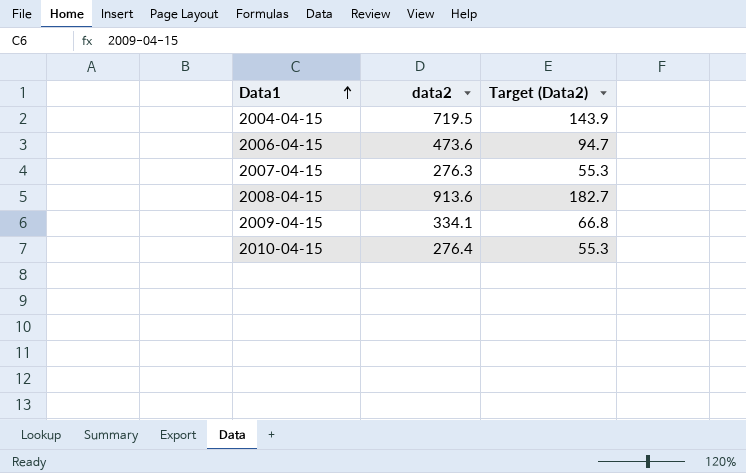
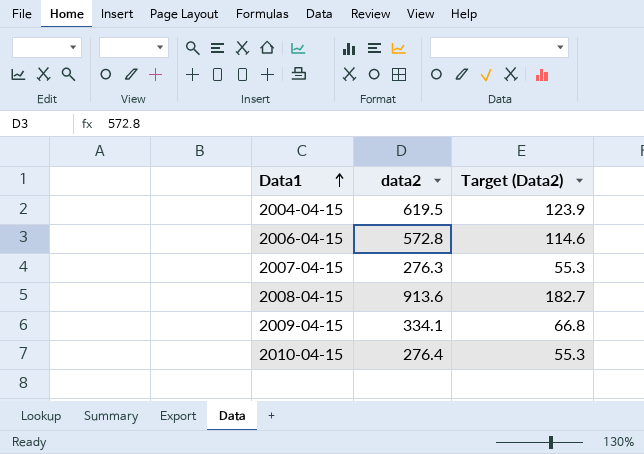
2004-04-15 | data2: 719.5 -> 619.5
2004-04-15 | Target (Data2): 143.9 -> 123.9
2006-04-15 | data2: 473.6 -> 572.8
2006-04-15 | Target (Data2): 94.7 -> 114.6

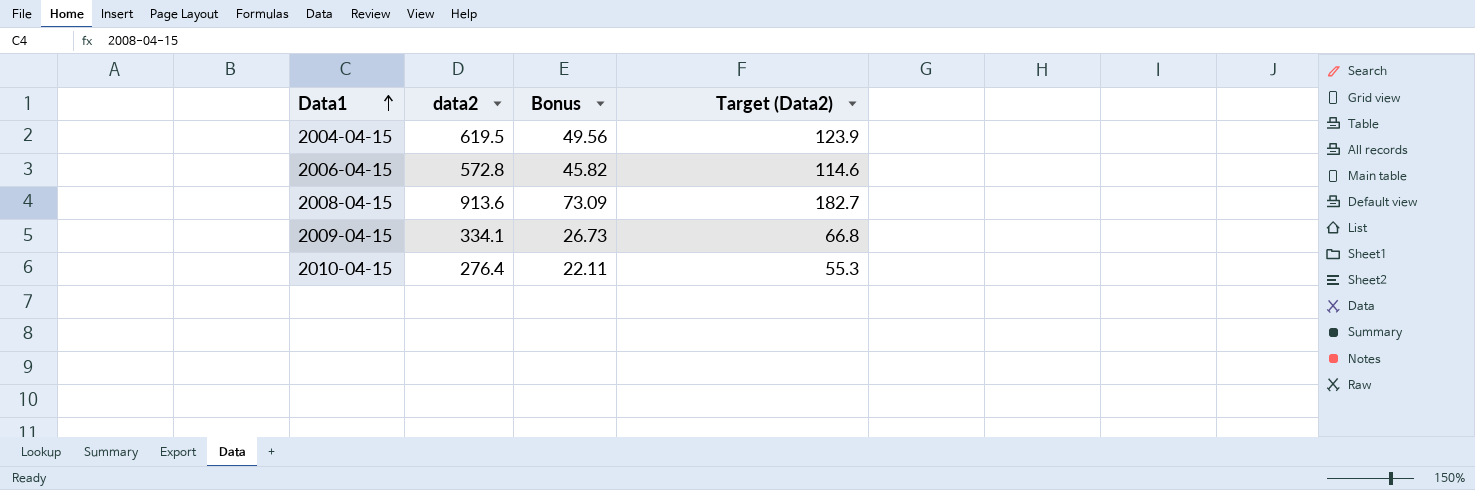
column Bonus | formula: none -> [data2] * 0.08
row 2007-04-15: 276.3 | 55.3 -> none

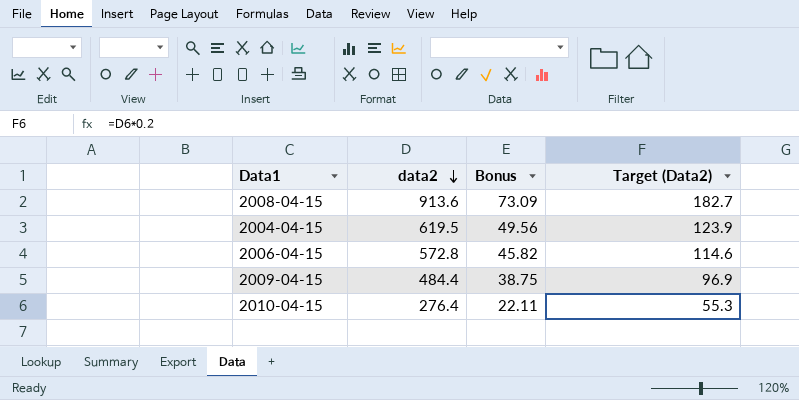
row order: Data1 ascending -> data2 descending
2009-04-15 | data2: 334.1 -> 484.4
2009-04-15 | Bonus: 26.73 -> 38.75
2009-04-15 | Target (Data2): 66.8 -> 96.9

